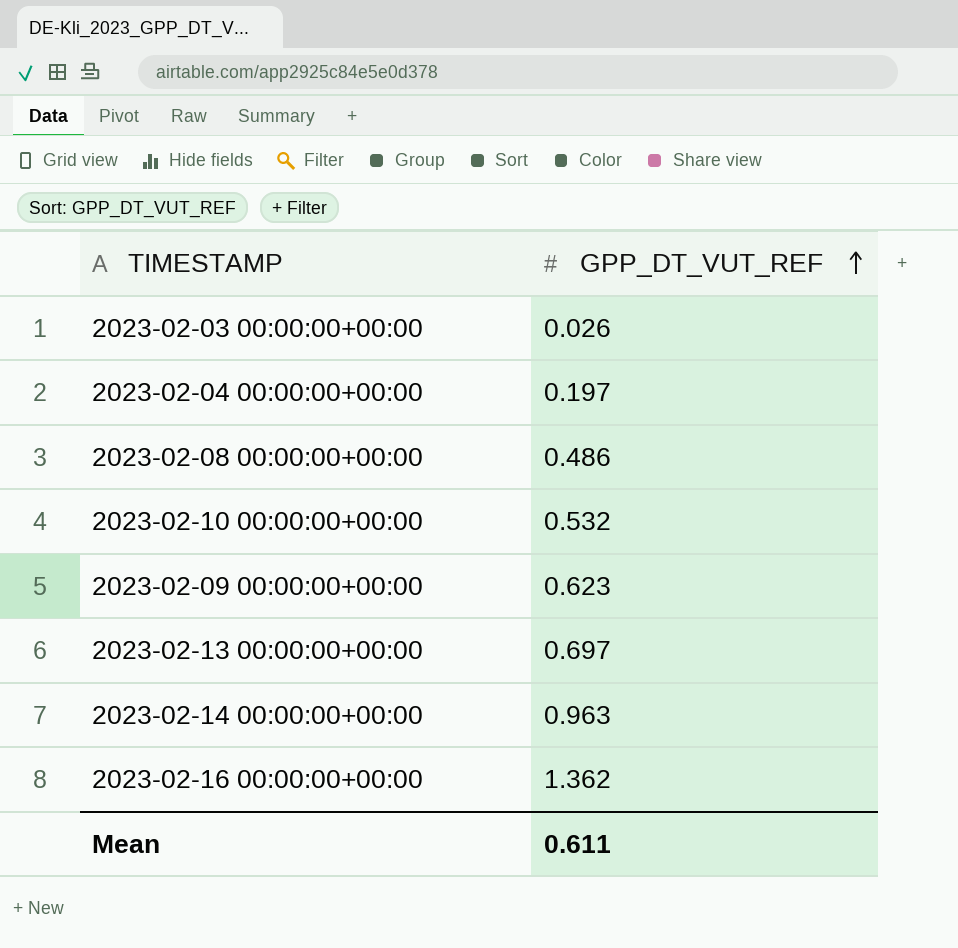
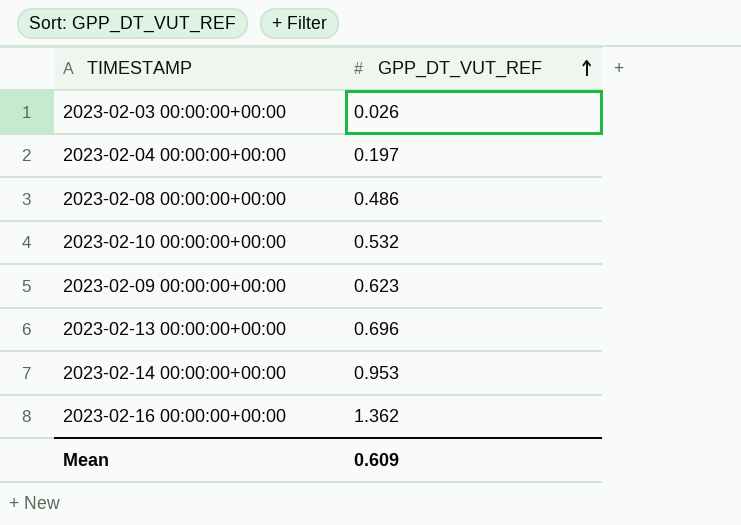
2023-02-13 00:00:00+00:00 | GPP_DT_VUT_REF: 0.697 -> 0.696
2023-02-14 00:00:00+00:00 | GPP_DT_VUT_REF: 0.963 -> 0.953
Mean | GPP_DT_VUT_REF: 0.611 -> 0.609

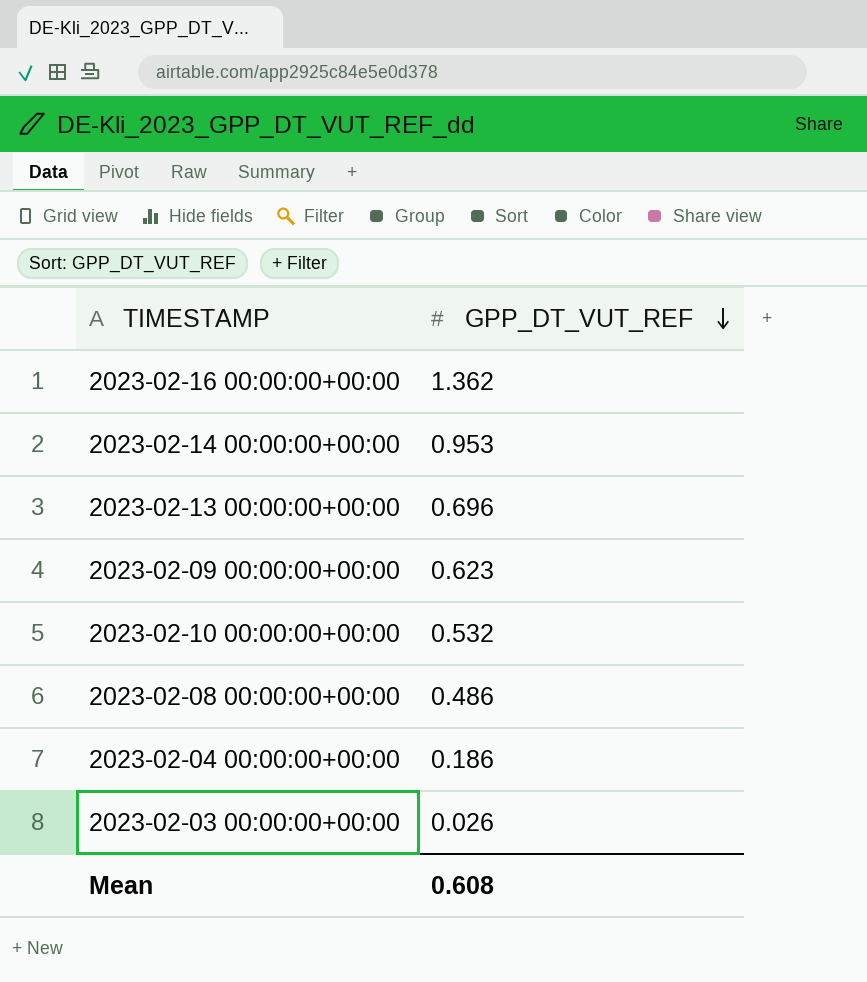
row order: GPP_DT_VUT_REF ascending -> GPP_DT_VUT_REF descending
2023-02-04 00:00:00+00:00 | GPP_DT_VUT_REF: 0.197 -> 0.186
Mean | GPP_DT_VUT_REF: 0.609 -> 0.608

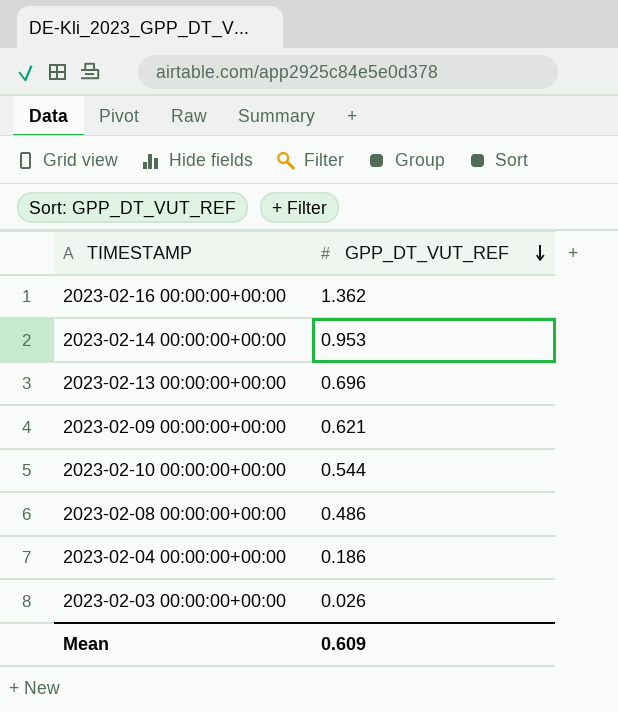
2023-02-09 00:00:00+00:00 | GPP_DT_VUT_REF: 0.623 -> 0.621
2023-02-10 00:00:00+00:00 | GPP_DT_VUT_REF: 0.532 -> 0.544
Mean | GPP_DT_VUT_REF: 0.608 -> 0.609

